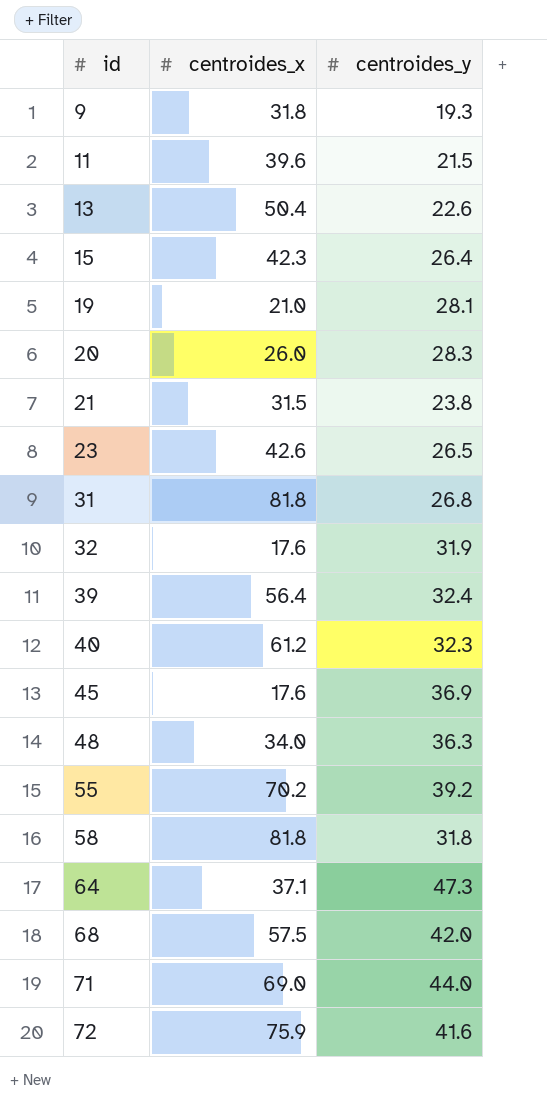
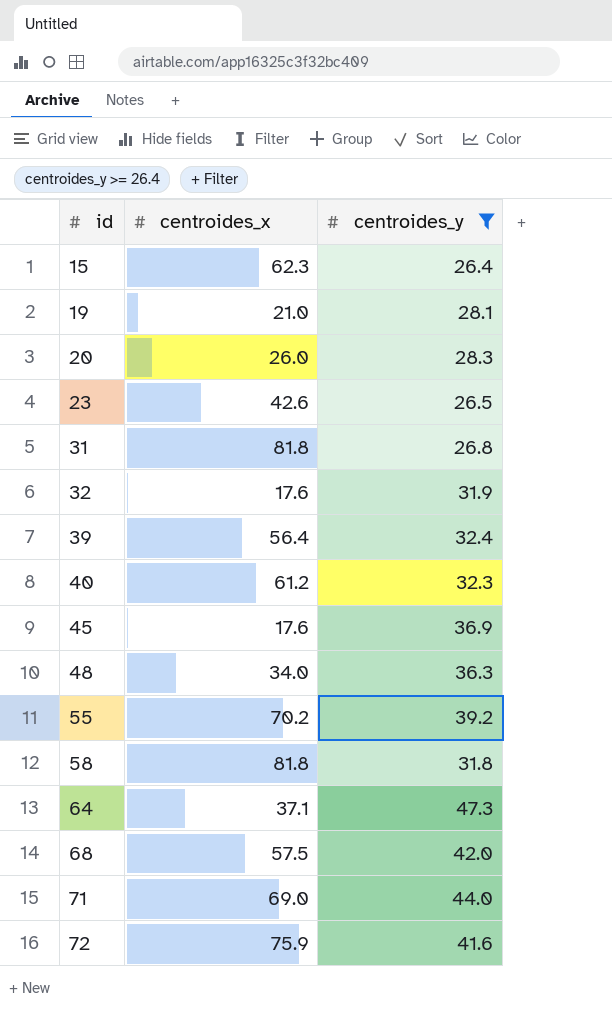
filter: none -> centroides_y >= 26.4
15 | centroides_x: 42.3 -> 62.3

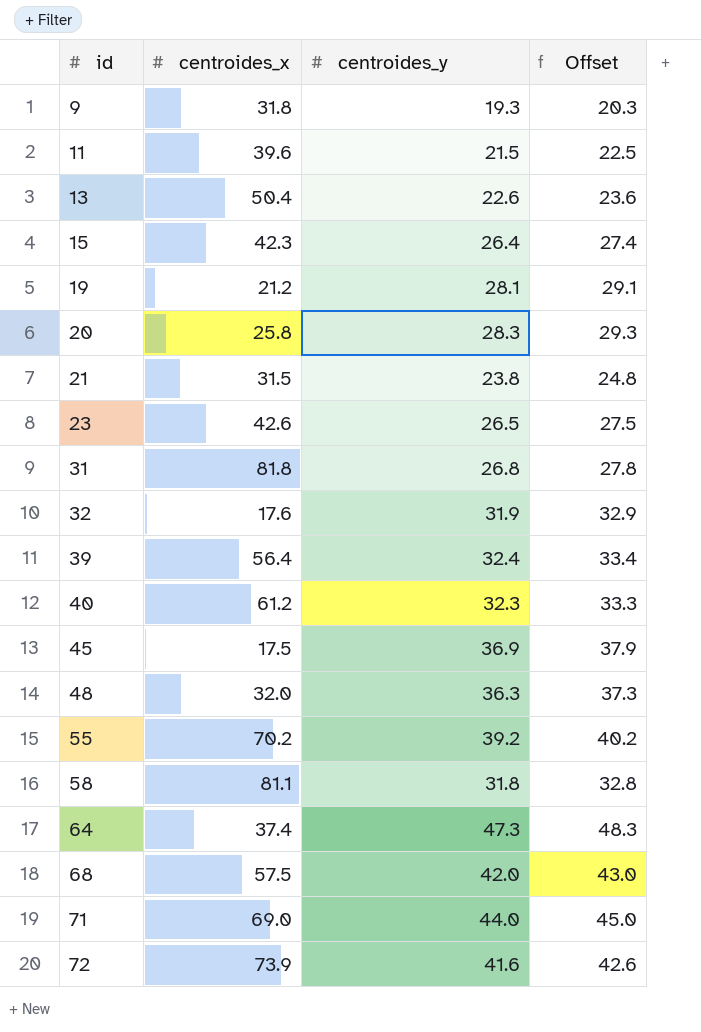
filter: centroides_y >= 26.4 -> none
column Offset | formula: none -> [centroides_y] + 1
15 | centroides_x: 62.3 -> 42.3
19 | centroides_x: 21.0 -> 21.2
20 | centroides_x: 26.0 -> 25.8
45 | centroides_x: 17.6 -> 17.5
48 | centroides_x: 34.0 -> 32.0
58 | centroides_x: 81.8 -> 81.1
64 | centroides_x: 37.1 -> 37.4
72 | centroides_x: 75.9 -> 73.9

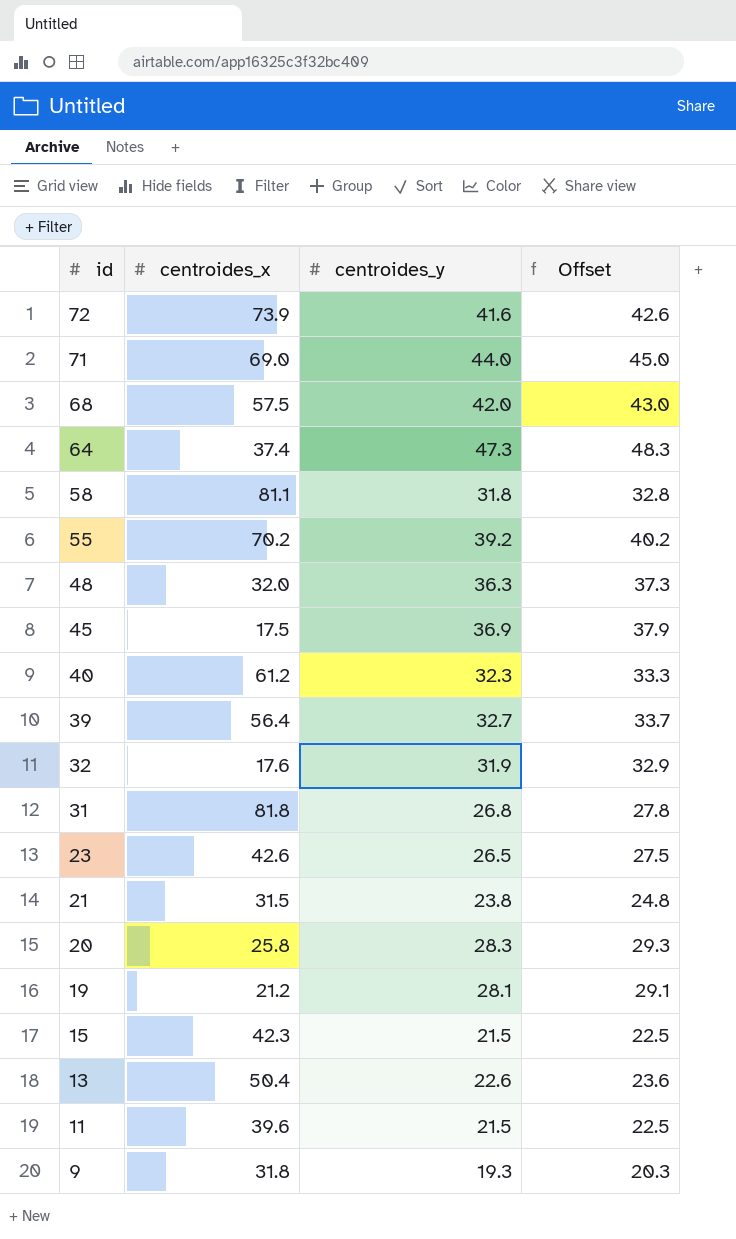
row order: id ascending -> id descending
39 | centroides_y: 32.4 -> 32.7
39 | Offset: 33.4 -> 33.7
15 | centroides_y: 26.4 -> 21.5
15 | Offset: 27.4 -> 22.5

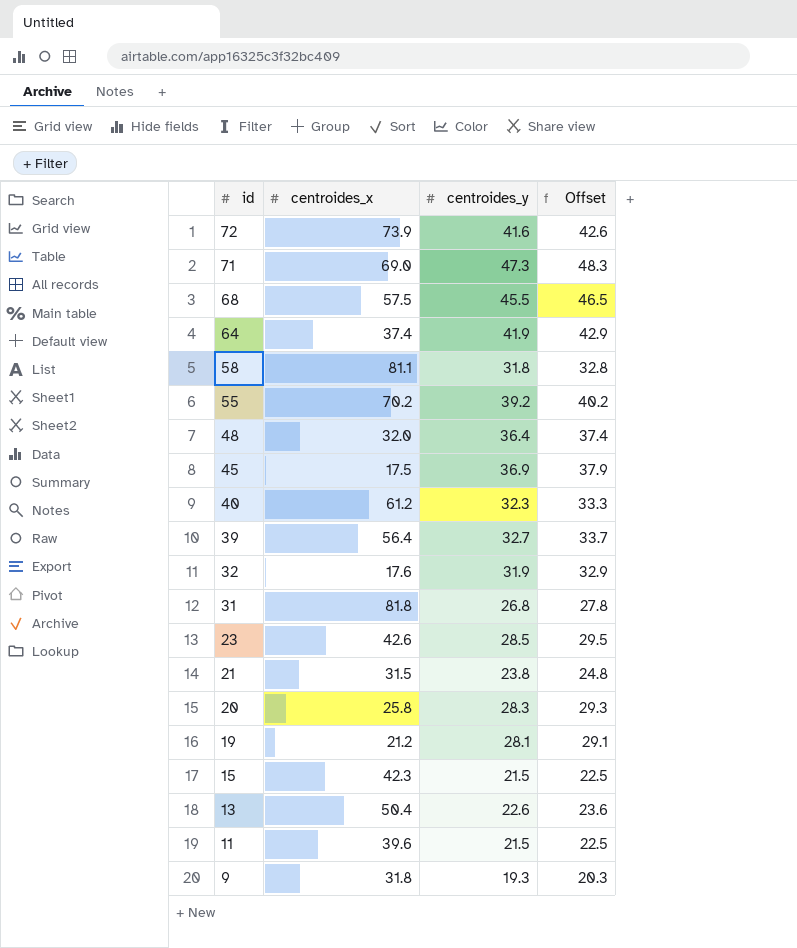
71 | centroides_y: 44.0 -> 47.3
71 | Offset: 45.0 -> 48.3
68 | centroides_y: 42.0 -> 45.5
68 | Offset: 43.0 -> 46.5
64 | centroides_y: 47.3 -> 41.9
64 | Offset: 48.3 -> 42.9
48 | centroides_y: 36.3 -> 36.4
48 | Offset: 37.3 -> 37.4
23 | centroides_y: 26.5 -> 28.5
23 | Offset: 27.5 -> 29.5

